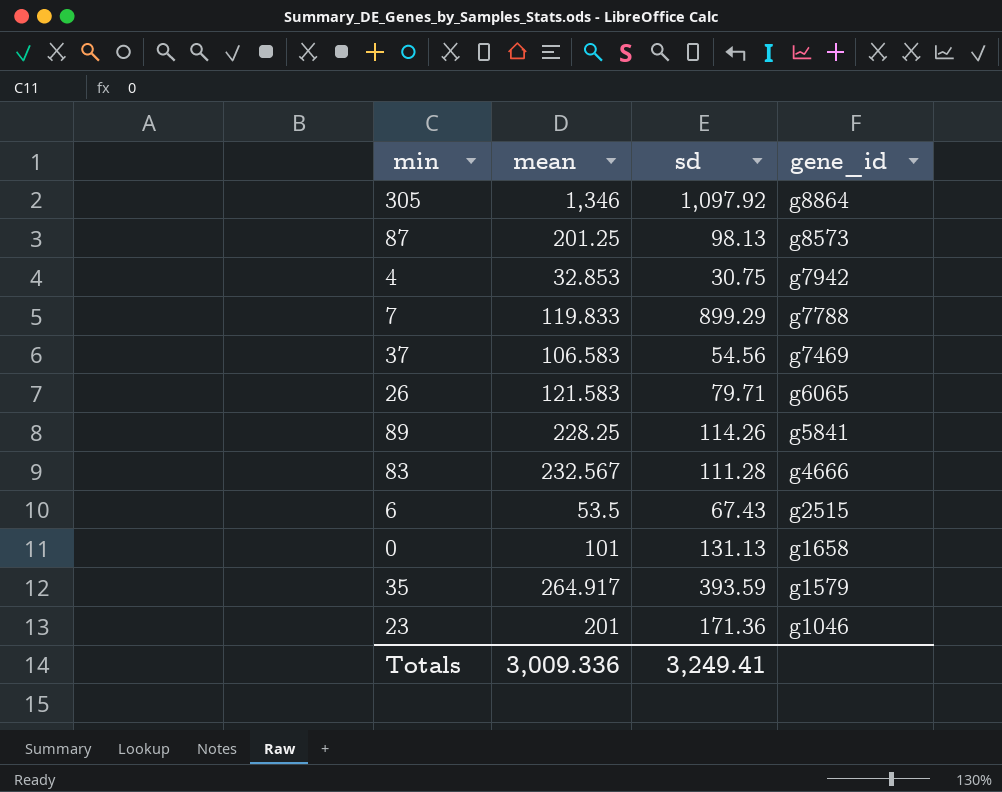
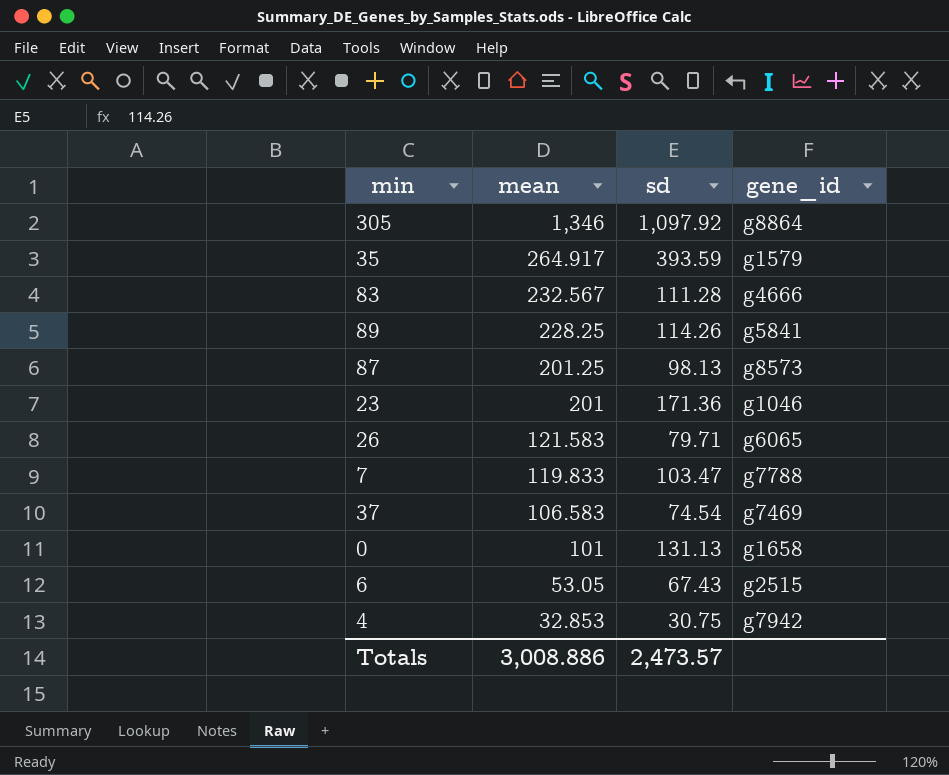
row order: gene_id descending -> mean descending
7 | sd: 899.29 -> 103.47
37 | sd: 54.56 -> 74.54
6 | mean: 53.5 -> 53.05
Totals | mean: 3,009.336 -> 3,008.886
Totals | sd: 3,249.41 -> 2,473.57

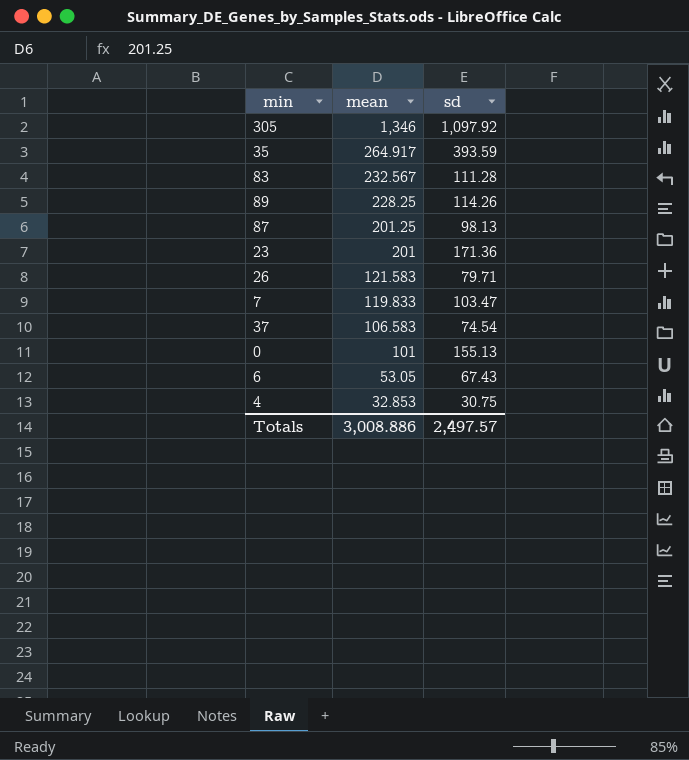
column gene_id | position: 4 -> none
0 | sd: 131.13 -> 155.13
Totals | sd: 2,473.57 -> 2,497.57

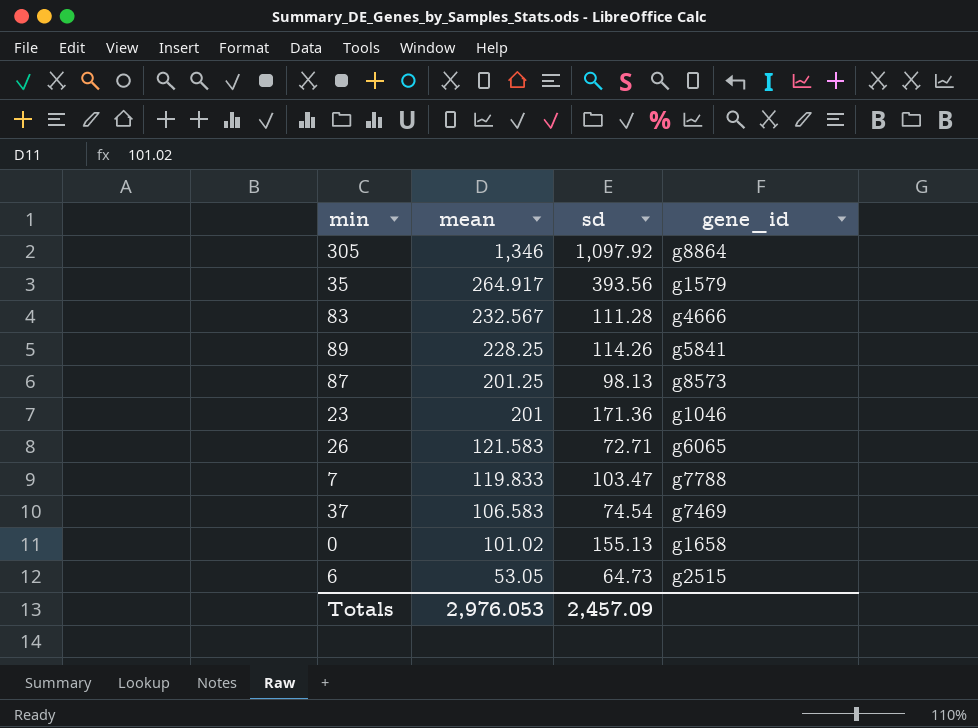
column gene_id | position: none -> 4
row 4: 32.853 | 30.75 -> none
35 | sd: 393.59 -> 393.56
26 | sd: 79.71 -> 72.71
0 | mean: 101 -> 101.02
6 | sd: 67.43 -> 64.73
Totals | mean: 3,008.886 -> 2,976.053
Totals | sd: 2,497.57 -> 2,457.09

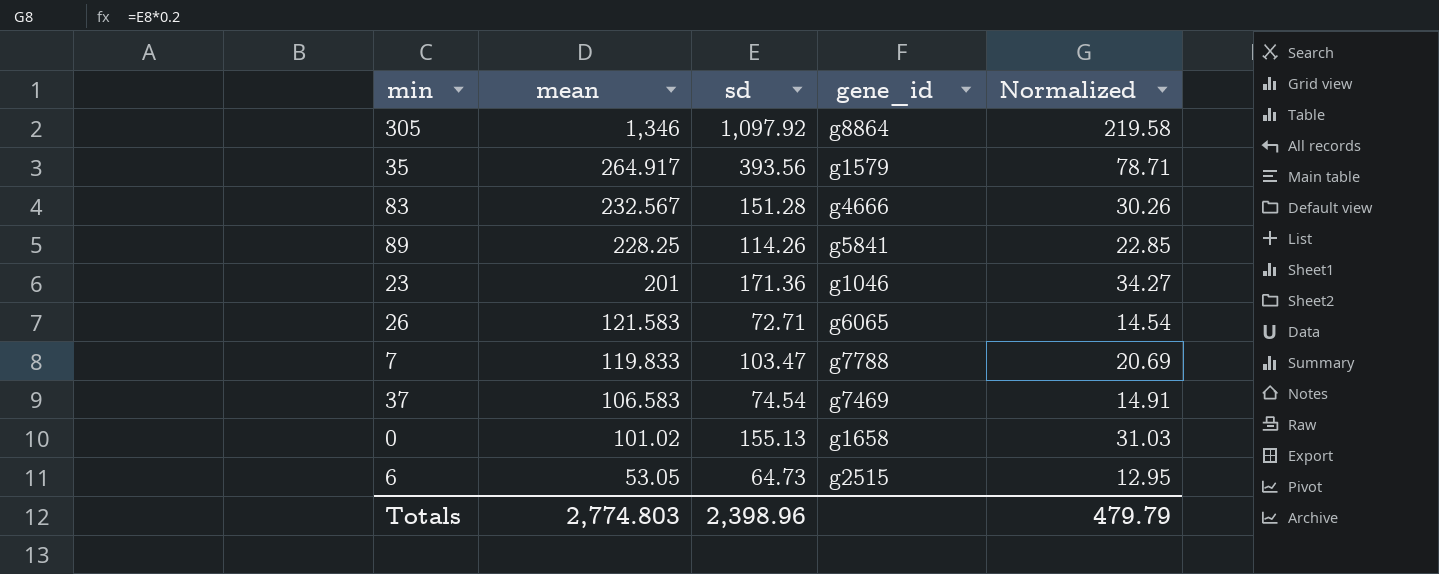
column Normalized | formula: none -> [sd] * 0.2
row 87: 201.25 | 98.13 | g8573 -> none
83 | sd: 111.28 -> 151.28
Totals | mean: 2,976.053 -> 2,774.803
Totals | sd: 2,457.09 -> 2,398.96

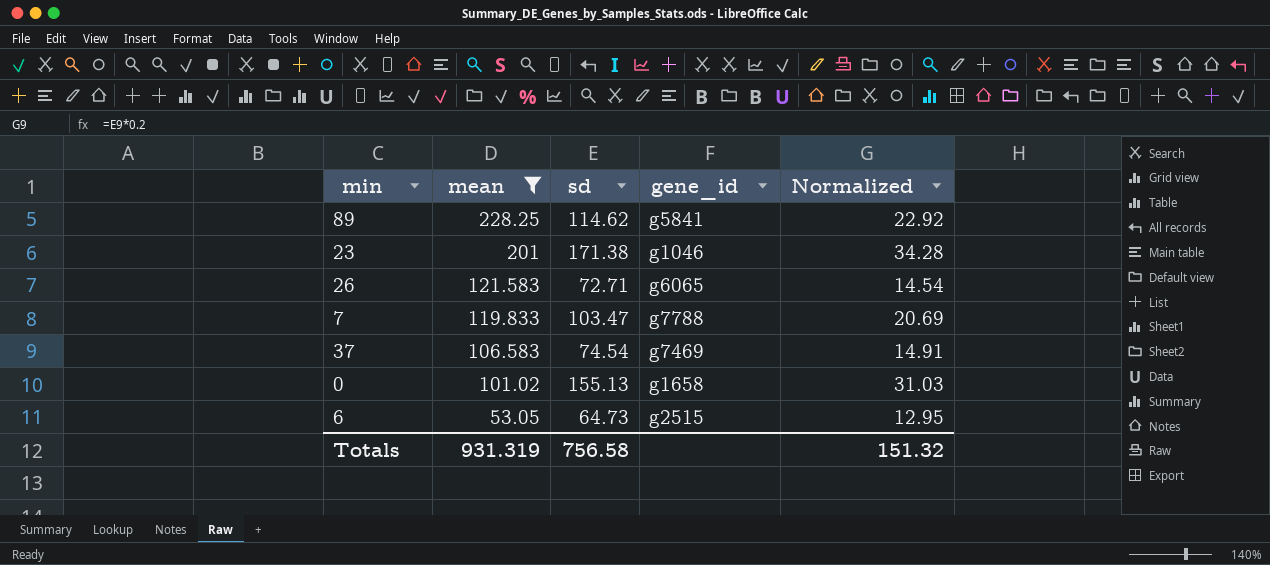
filter: none -> mean <= 228.25
89 | sd: 114.26 -> 114.62
89 | Normalized: 22.85 -> 22.92
23 | sd: 171.36 -> 171.38
23 | Normalized: 34.27 -> 34.28
Totals | mean: 2,774.803 -> 931.319
Totals | sd: 2,398.96 -> 756.58
Totals | Normalized: 479.79 -> 151.32

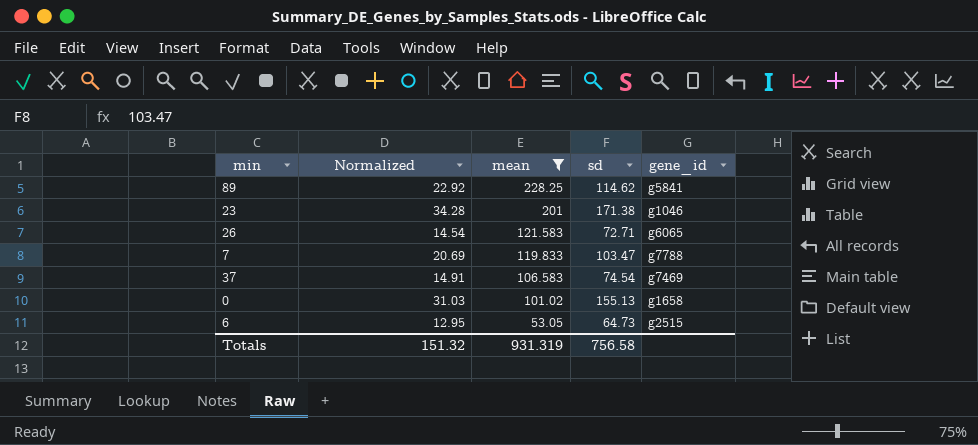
column Normalized | position: 5 -> 2

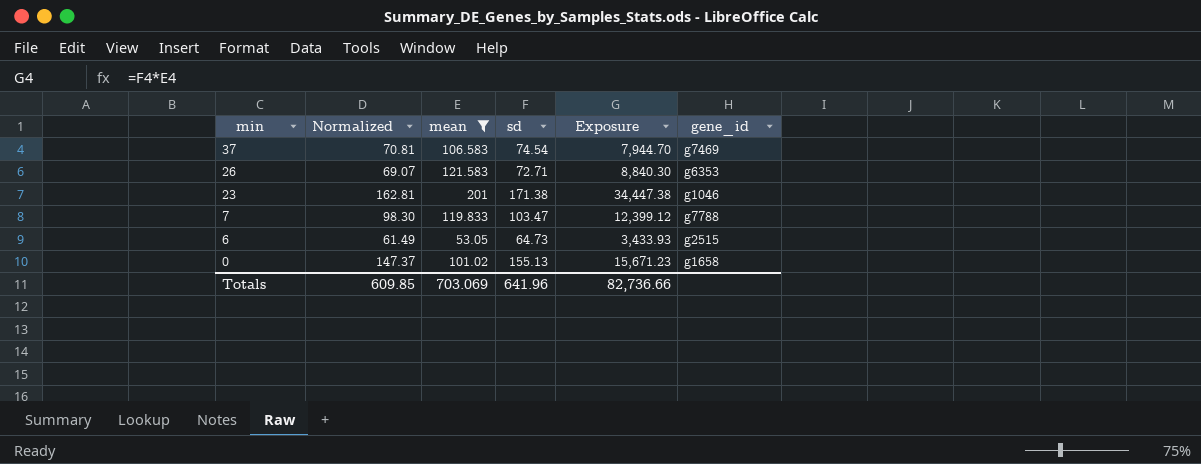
row order: mean descending -> min descending
column Normalized | formula: [sd] * 0.2 -> [sd] * 0.95
column Exposure | formula: none -> [mean] * [sd]
row 89: 22.92 | 228.25 | 114.62 | g5841 -> none
26 | gene_id: g6065 -> g6353
Totals | Normalized: 151.32 -> 609.85
Totals | mean: 931.319 -> 703.069
Totals | sd: 756.58 -> 641.96

